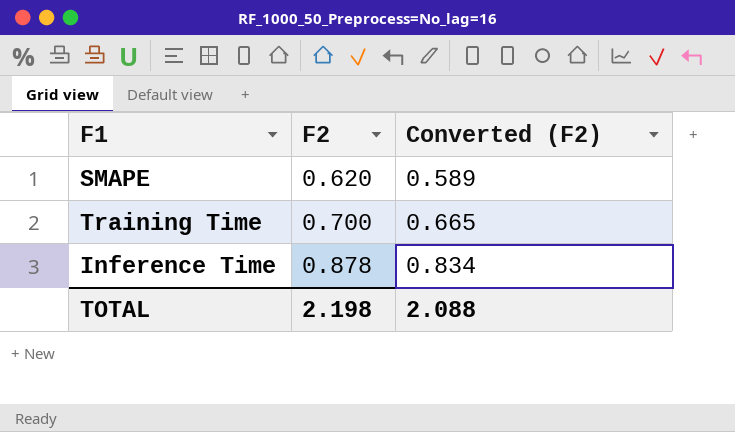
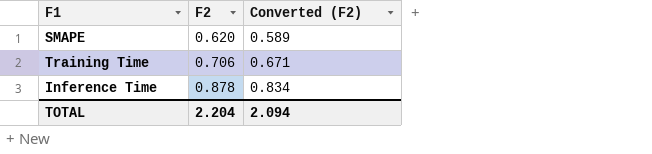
Training Time | F2: 0.700 -> 0.706
Training Time | Converted (F2): 0.665 -> 0.671
TOTAL | F2: 2.198 -> 2.204
TOTAL | Converted (F2): 2.088 -> 2.094

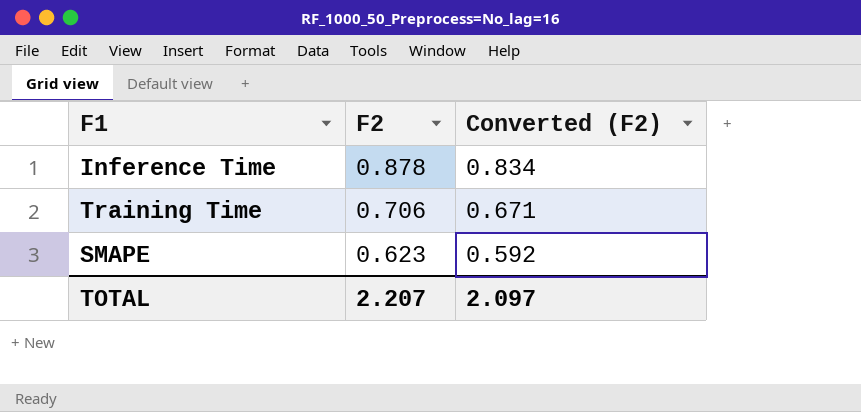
row order: F2 ascending -> F2 descending
SMAPE | F2: 0.620 -> 0.623
SMAPE | Converted (F2): 0.589 -> 0.592
TOTAL | F2: 2.204 -> 2.207
TOTAL | Converted (F2): 2.094 -> 2.097

